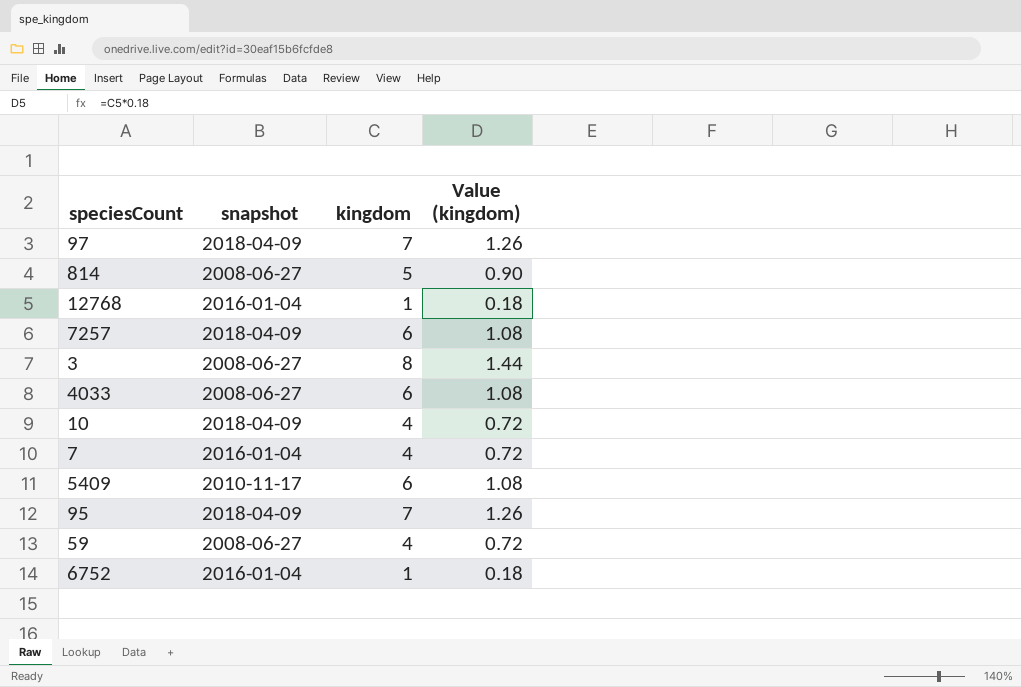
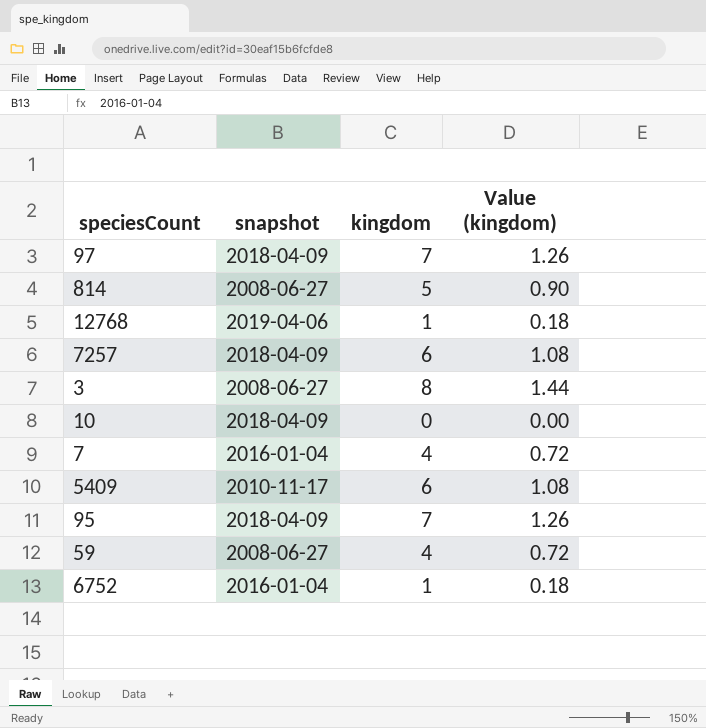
row 4033: 2008-06-27 | 6 | 1.08 -> none
12768 | snapshot: 2016-01-04 -> 2019-04-06
10 | kingdom: 4 -> 0
10 | Value (kingdom): 0.72 -> 0.00

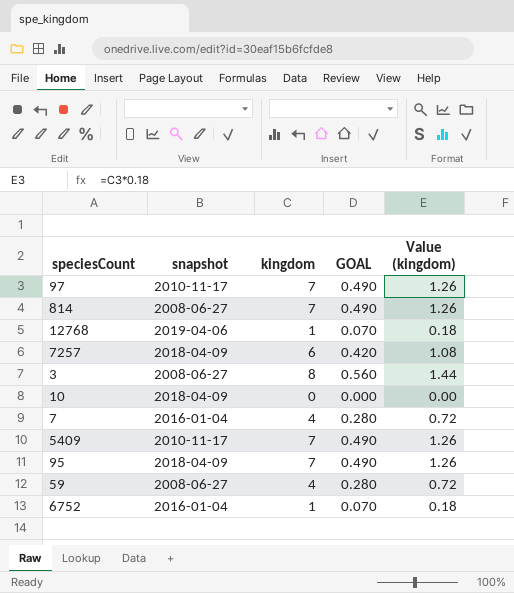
column GOAL | formula: none -> [kingdom] * 0.07
97 | snapshot: 2018-04-09 -> 2010-11-17
814 | kingdom: 5 -> 7
814 | Value (kingdom): 0.90 -> 1.26
5409 | kingdom: 6 -> 7
5409 | Value (kingdom): 1.08 -> 1.26

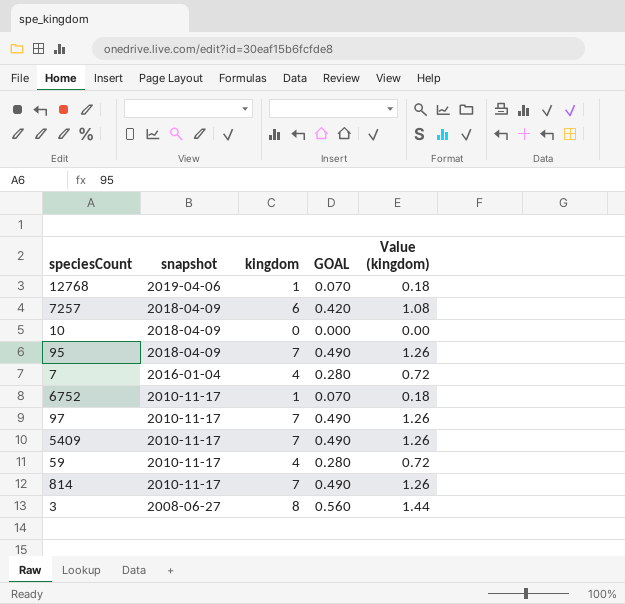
row order: none -> snapshot descending
6752 | snapshot: 2016-01-04 -> 2010-11-17
59 | snapshot: 2008-06-27 -> 2010-11-17
814 | snapshot: 2008-06-27 -> 2010-11-17

